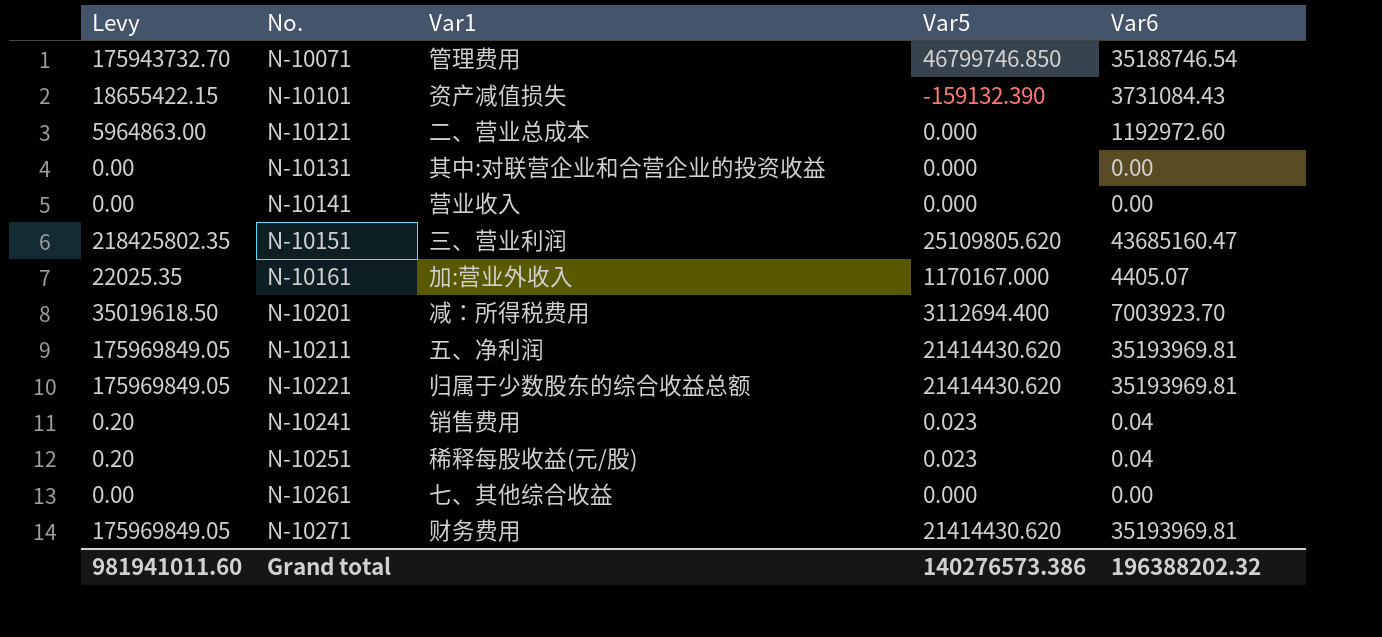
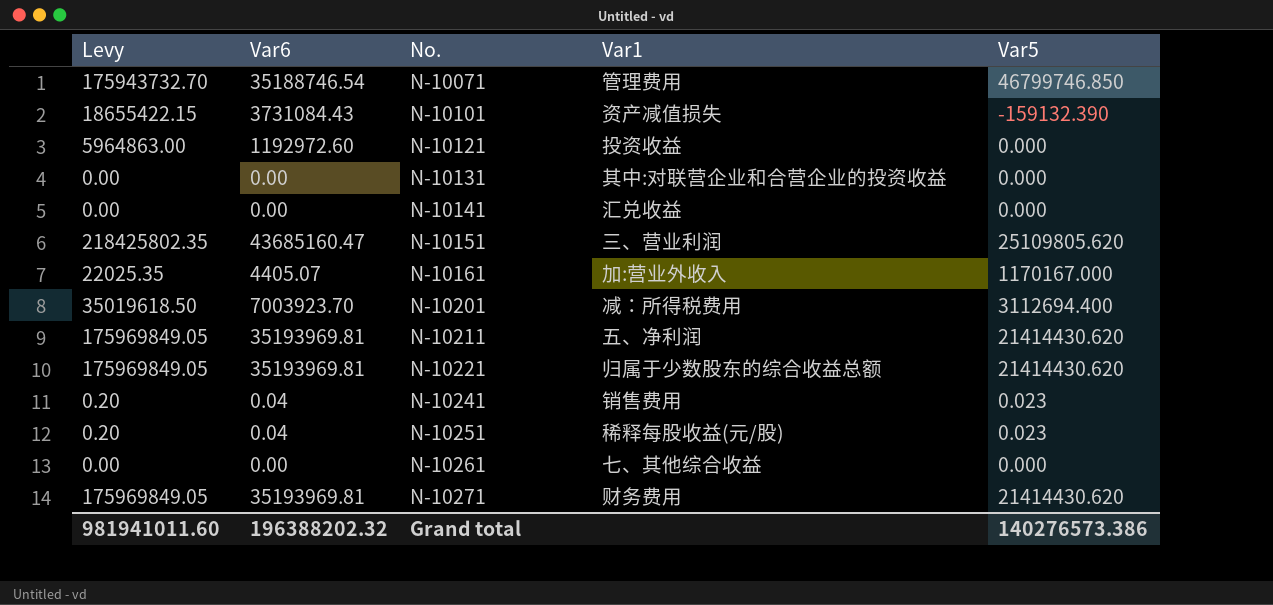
column Var6 | position: 5 -> 2
N-10121 | Var1: 二、营业总成本 -> 投资收益
N-10141 | Var1: 营业收入 -> 汇兑收益

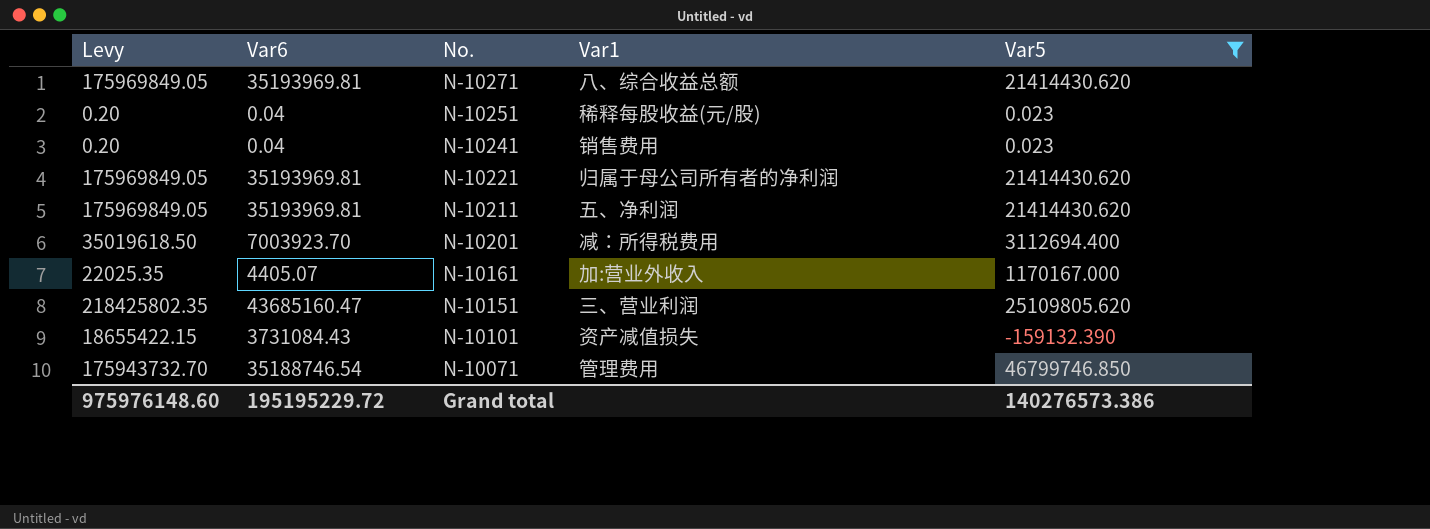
filter: none -> Var5 != 0.000
row order: No. ascending -> No. descending
N-10271 | Var1: 财务费用 -> 八、综合收益总额
N-10221 | Var1: 归属于少数股东的综合收益总额 -> 归属于母公司所有者的净利润
Grand total | Levy: 981941011.60 -> 975976148.60
Grand total | Var6: 196388202.32 -> 195195229.72

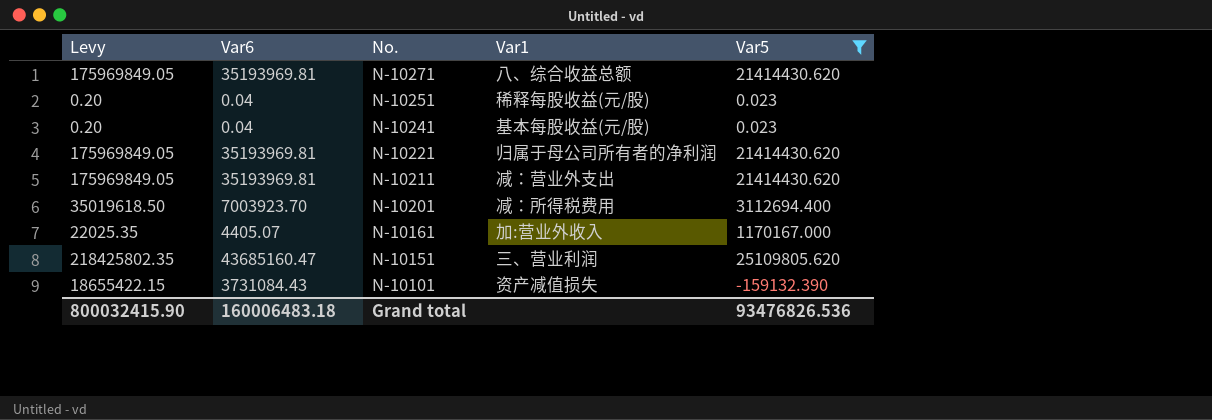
row N-10071: 175943732.70 | 35188746.54 | 管理费用 | 46799746.850 -> none
N-10241 | Var1: 销售费用 -> 基本每股收益(元/股)
N-10211 | Var1: 五、净利润 -> 减：营业外支出
Grand total | Levy: 975976148.60 -> 800032415.90
Grand total | Var6: 195195229.72 -> 160006483.18
Grand total | Var5: 140276573.386 -> 93476826.536

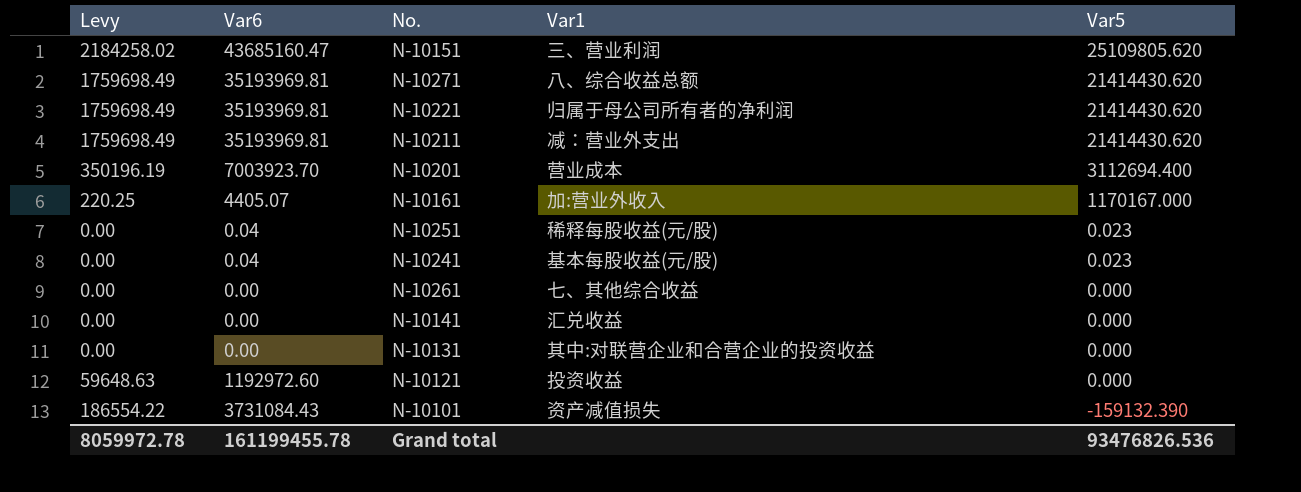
filter: Var5 != 0.000 -> none
row order: No. descending -> Var5 descending
column Levy | formula: [Var6] * 5 -> [Var6] * 0.05
N-10201 | Var1: 减：所得税费用 -> 营业成本
Grand total | Levy: 800032415.90 -> 8059972.78
Grand total | Var6: 160006483.18 -> 161199455.78

